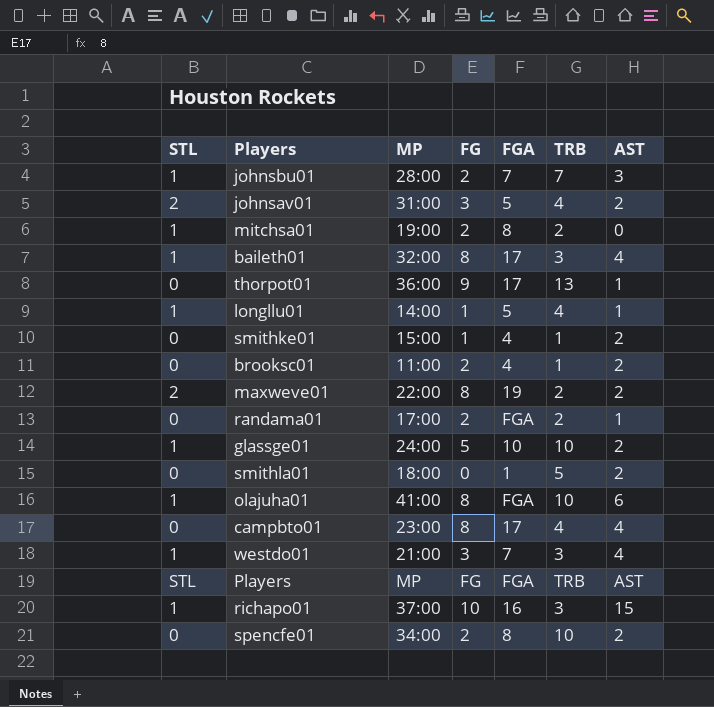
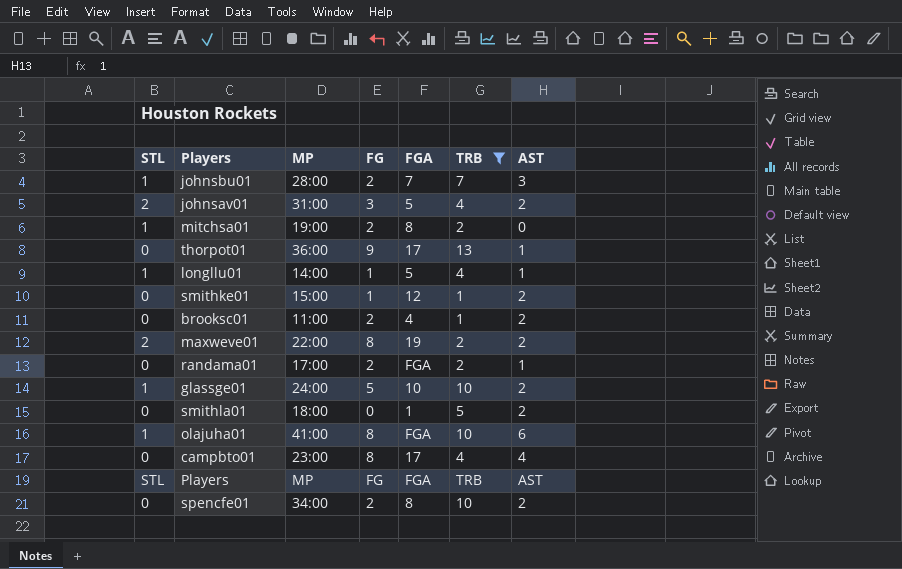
filter: none -> TRB != 3
smithke01 | FGA: 4 -> 12

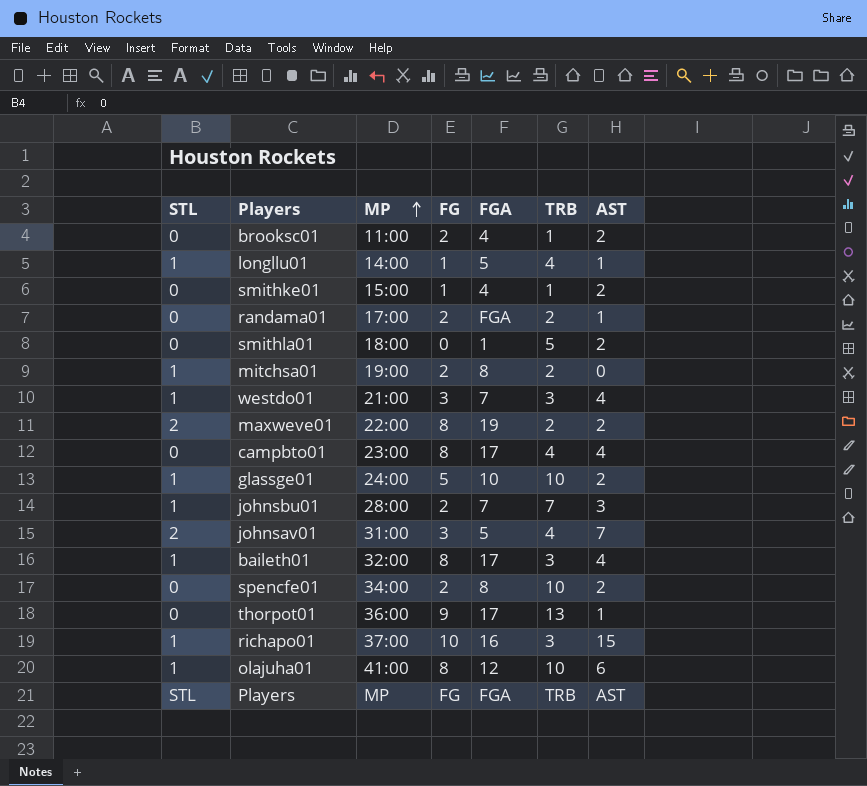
filter: TRB != 3 -> none
row order: none -> MP ascending
smithke01 | FGA: 12 -> 4
johnsav01 | AST: 2 -> 7
olajuha01 | FGA: FGA -> 12

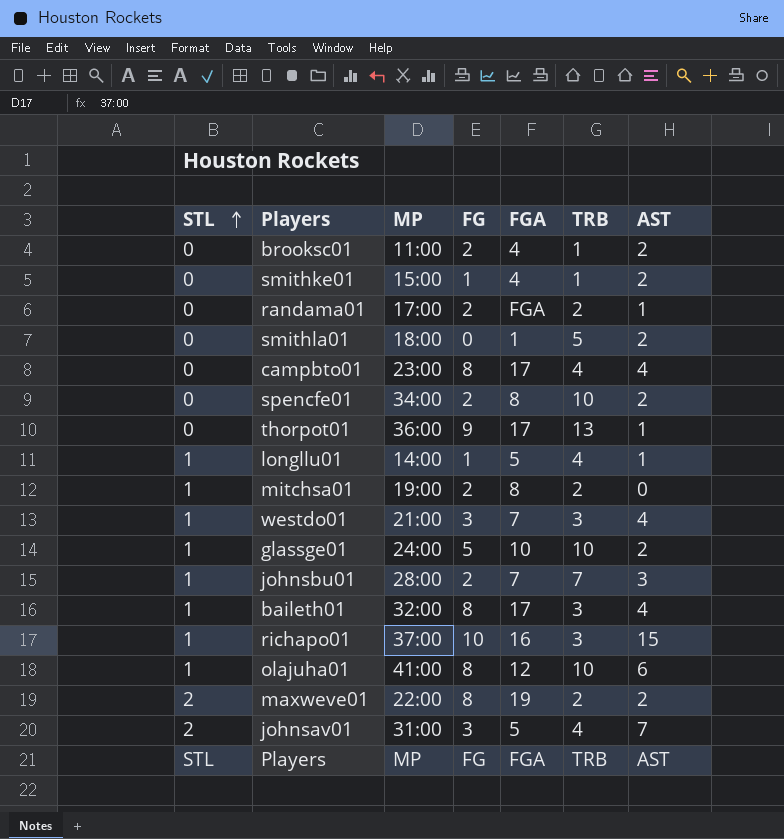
row order: MP ascending -> STL ascending

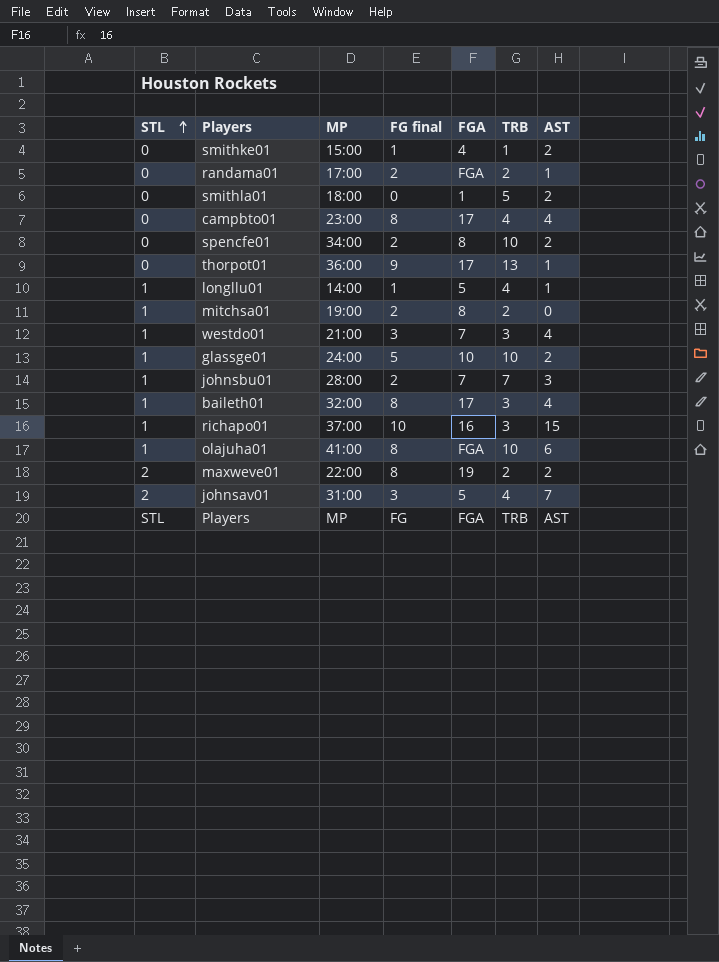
column name: FG -> FG final
row brooksc01: 0 | 11:00 | 2 | 4 | 1 | 2 -> none
olajuha01 | FGA: 12 -> FGA

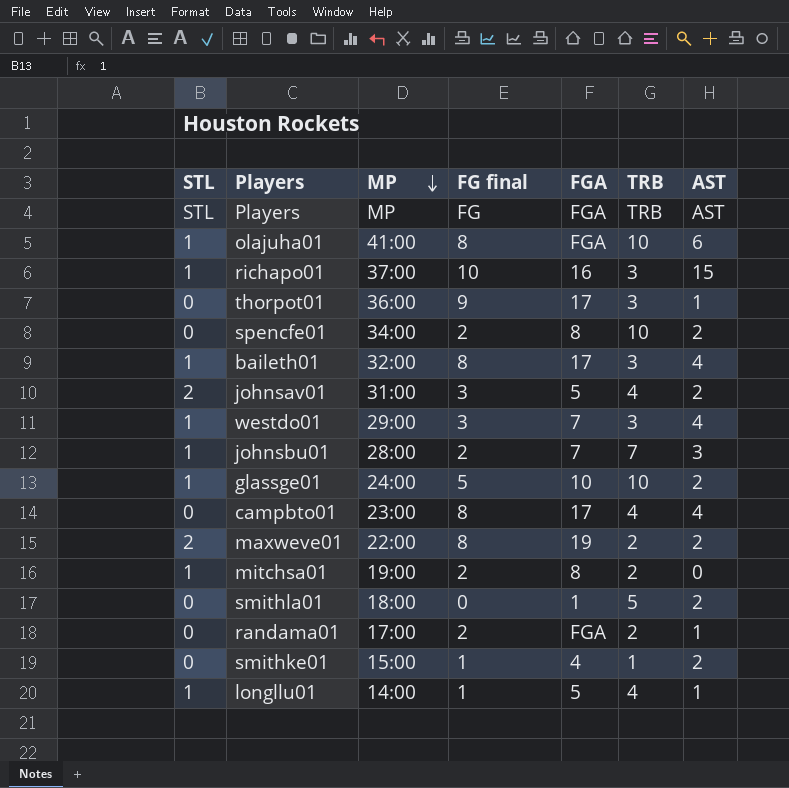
row order: STL ascending -> MP descending
thorpot01 | TRB: 13 -> 3
johnsav01 | AST: 7 -> 2
westdo01 | MP: 21:00 -> 29:00

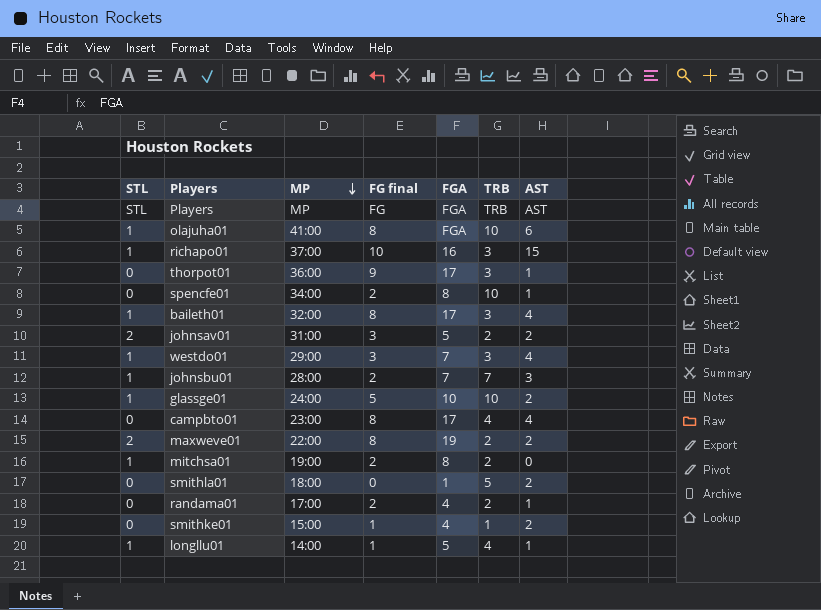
spencfe01 | AST: 2 -> 1
johnsav01 | TRB: 4 -> 2
randama01 | FGA: FGA -> 4

